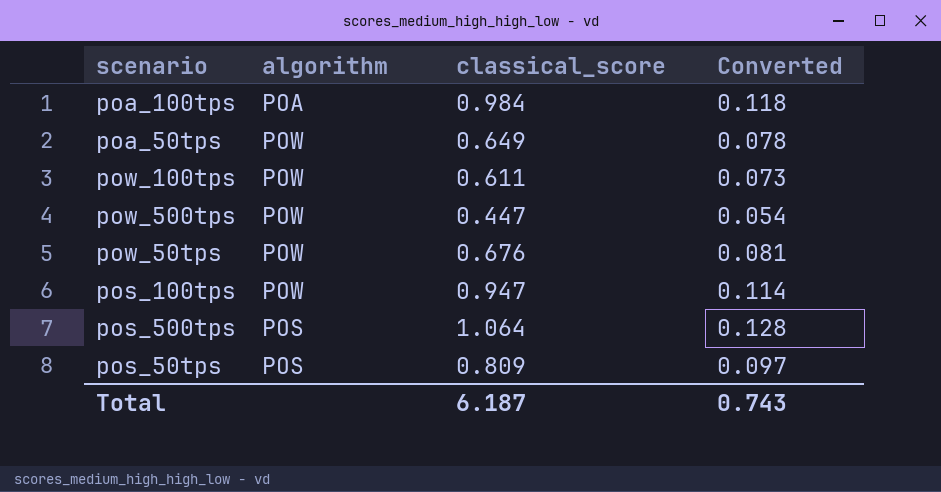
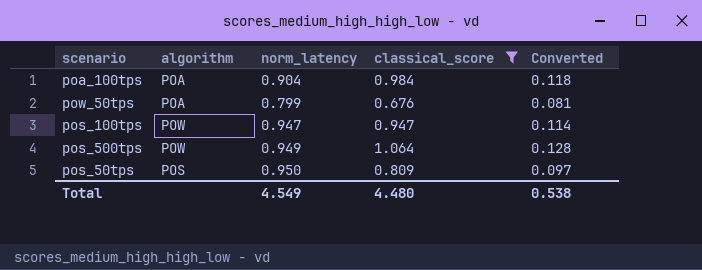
filter: none -> classical_score >= 0.676
column norm_latency | position: none -> 3
pow_50tps | algorithm: POW -> POA
pos_500tps | algorithm: POS -> POW
Total | classical_score: 6.187 -> 4.480
Total | Converted: 0.743 -> 0.538

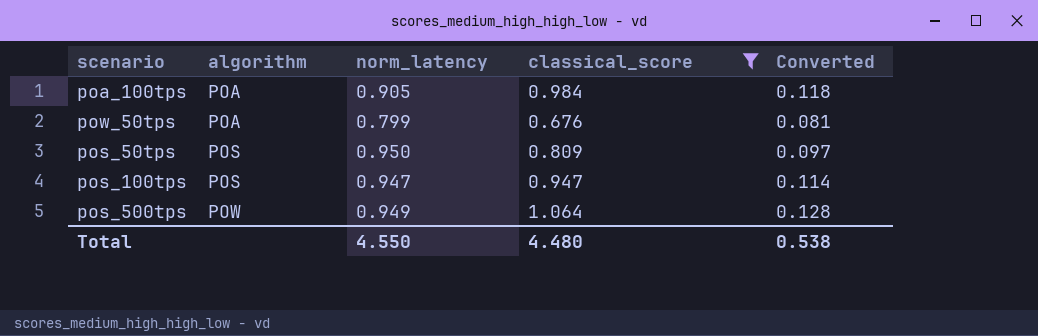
row order: none -> algorithm ascending
poa_100tps | norm_latency: 0.904 -> 0.905
pos_100tps | algorithm: POW -> POS
Total | norm_latency: 4.549 -> 4.550

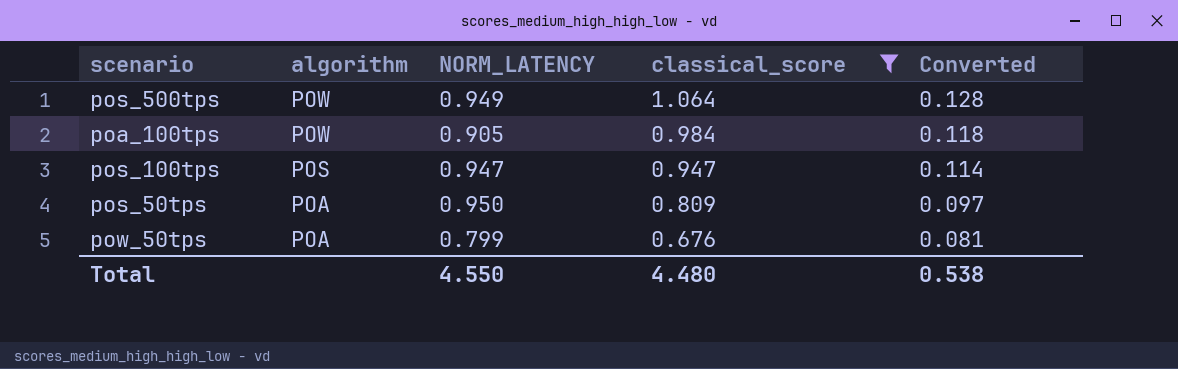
row order: algorithm ascending -> algorithm descending
column name: norm_latency -> NORM_LATENCY
poa_100tps | algorithm: POA -> POW
pos_50tps | algorithm: POS -> POA

